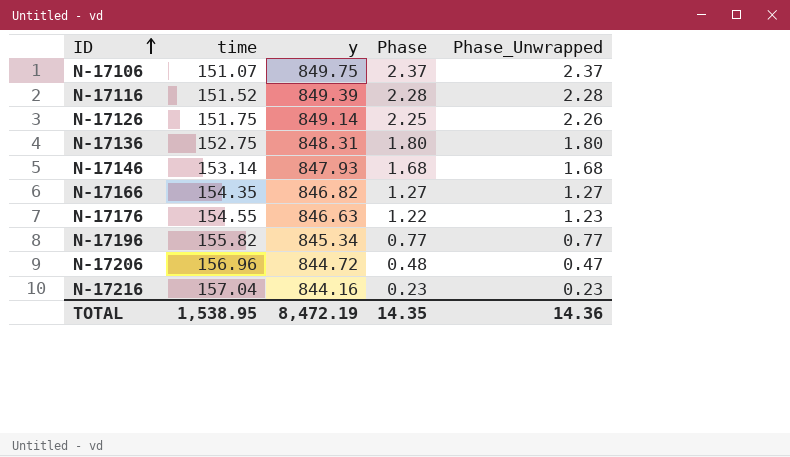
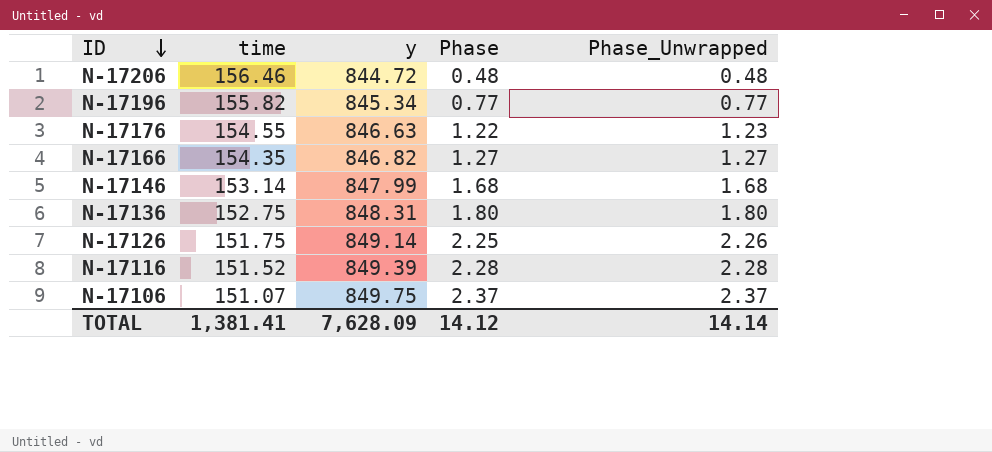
row order: ID ascending -> ID descending
row N-17216: 157.04 | 844.16 | 0.23 | 0.23 -> none
N-17206 | time: 156.96 -> 156.46
N-17206 | Phase_Unwrapped: 0.47 -> 0.48
N-17146 | y: 847.93 -> 847.99
TOTAL | time: 1,538.95 -> 1,381.41
TOTAL | y: 8,472.19 -> 7,628.09
TOTAL | Phase: 14.35 -> 14.12
TOTAL | Phase_Unwrapped: 14.36 -> 14.14

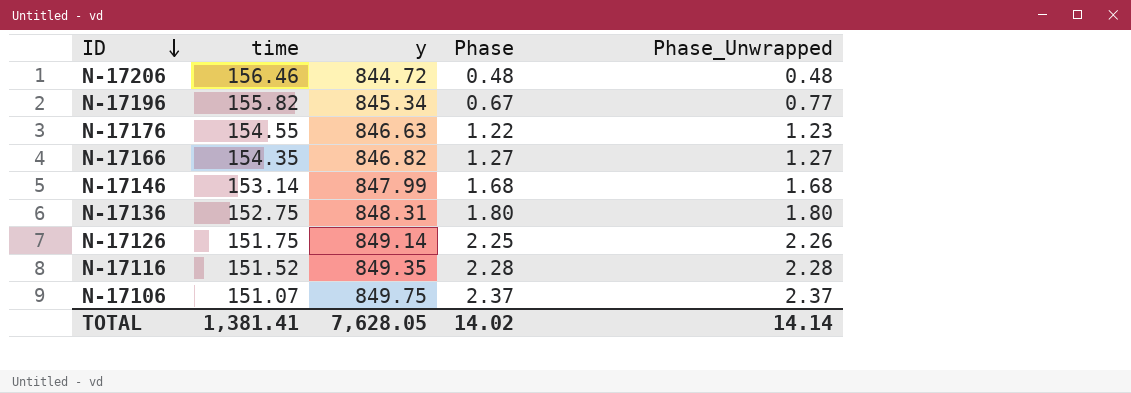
N-17196 | Phase: 0.77 -> 0.67
N-17116 | y: 849.39 -> 849.35
TOTAL | y: 7,628.09 -> 7,628.05
TOTAL | Phase: 14.12 -> 14.02

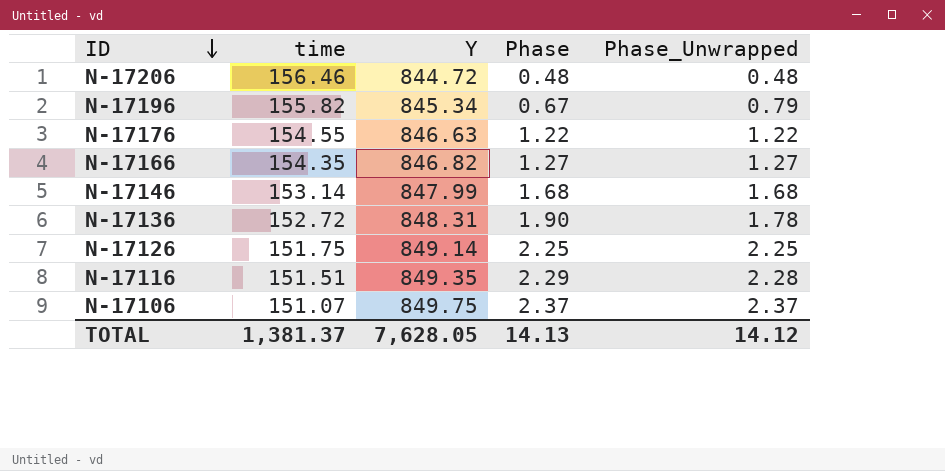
column name: y -> Y
N-17196 | Phase_Unwrapped: 0.77 -> 0.79
N-17176 | Phase_Unwrapped: 1.23 -> 1.22
N-17136 | time: 152.75 -> 152.72
N-17136 | Phase: 1.80 -> 1.90
N-17136 | Phase_Unwrapped: 1.80 -> 1.78
N-17126 | Phase_Unwrapped: 2.26 -> 2.25
N-17116 | time: 151.52 -> 151.51
N-17116 | Phase: 2.28 -> 2.29
TOTAL | time: 1,381.41 -> 1,381.37
TOTAL | Phase: 14.02 -> 14.13
TOTAL | Phase_Unwrapped: 14.14 -> 14.12

